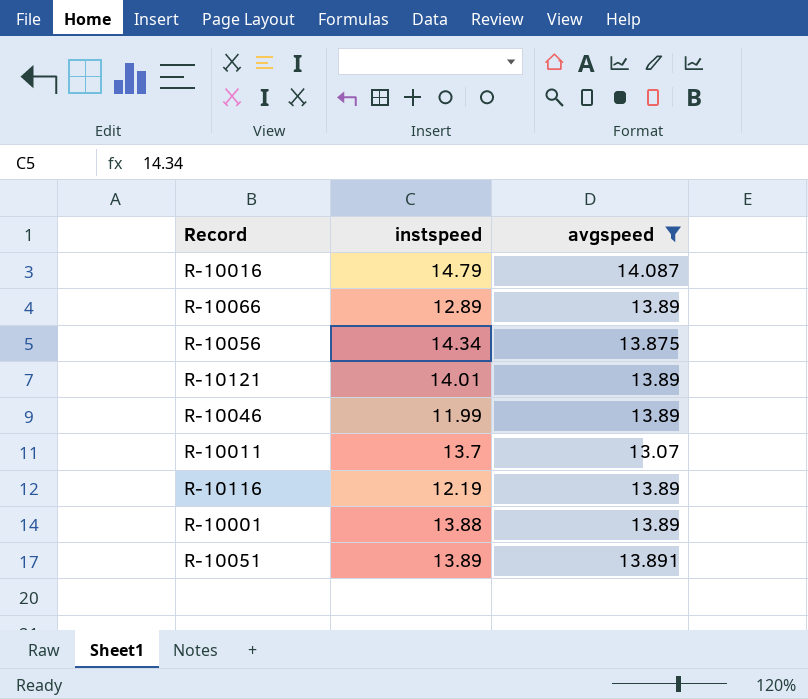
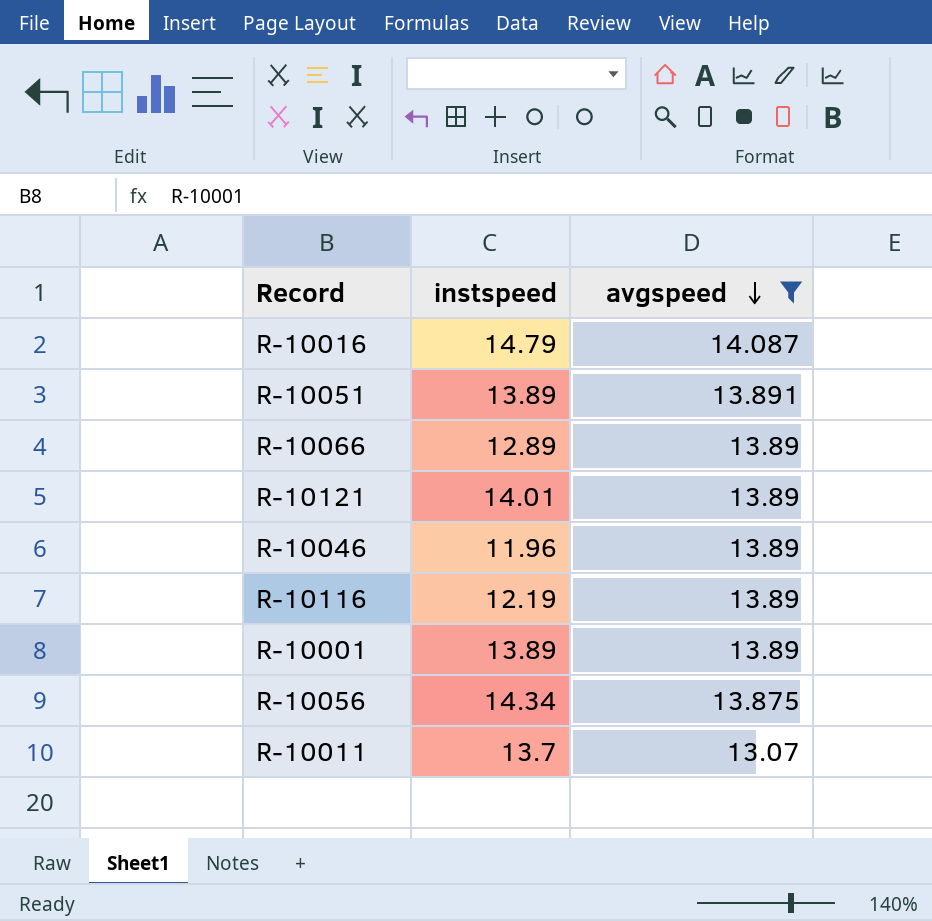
row order: none -> avgspeed descending
R-10046 | instspeed: 11.99 -> 11.96
R-10001 | instspeed: 13.88 -> 13.89

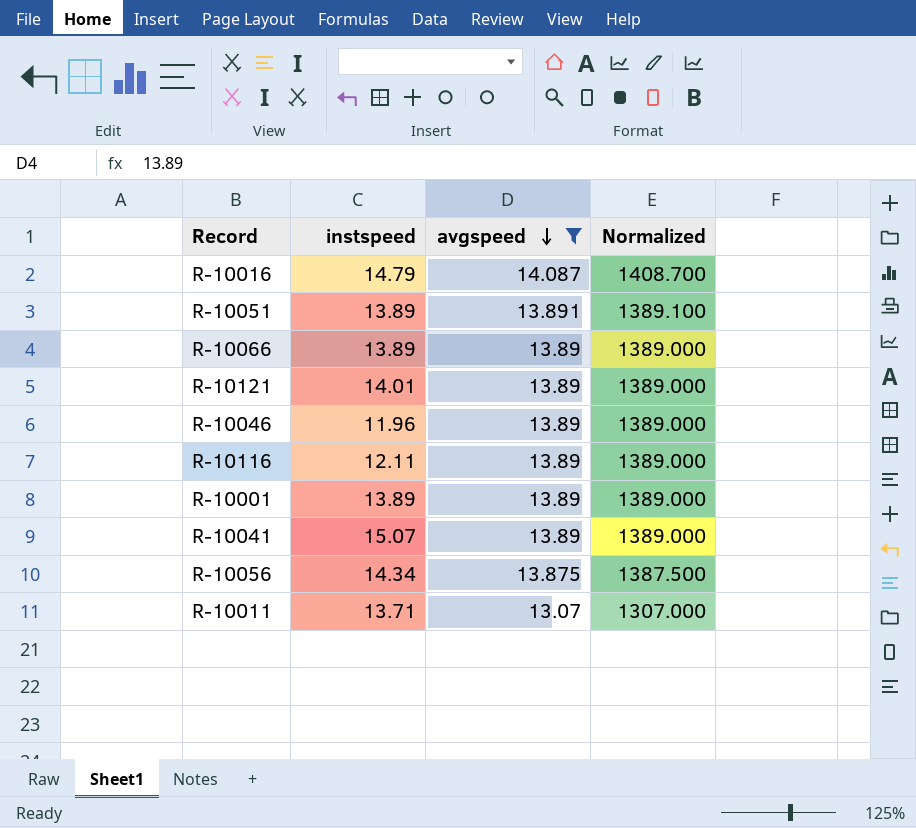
column Normalized | formula: none -> [avgspeed] * 100
R-10066 | instspeed: 12.89 -> 13.89
R-10116 | instspeed: 12.19 -> 12.11
row R-10041: none -> 15.07 | 13.89 | 1389.000
R-10011 | instspeed: 13.7 -> 13.71

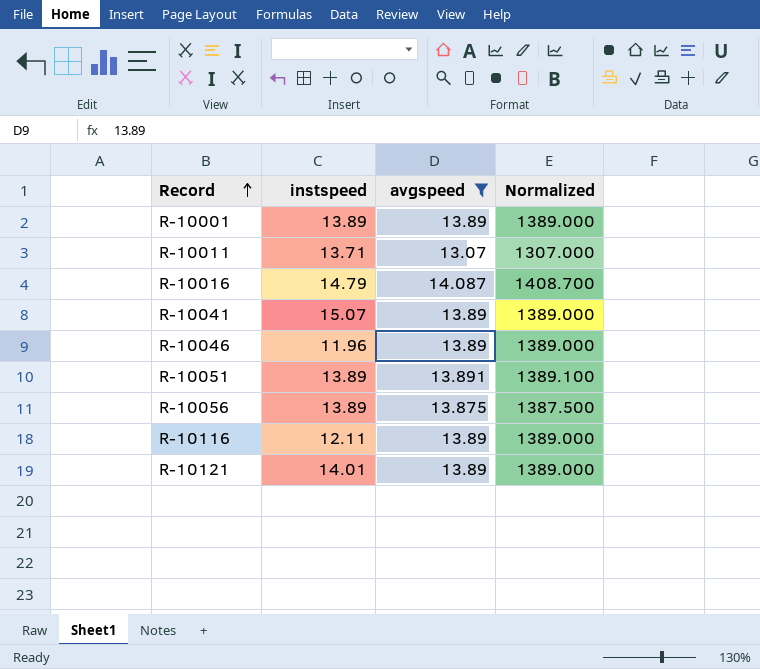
row order: avgspeed descending -> Record ascending
row R-10066: 13.89 | 13.89 | 1389.000 -> none
R-10056 | instspeed: 14.34 -> 13.89

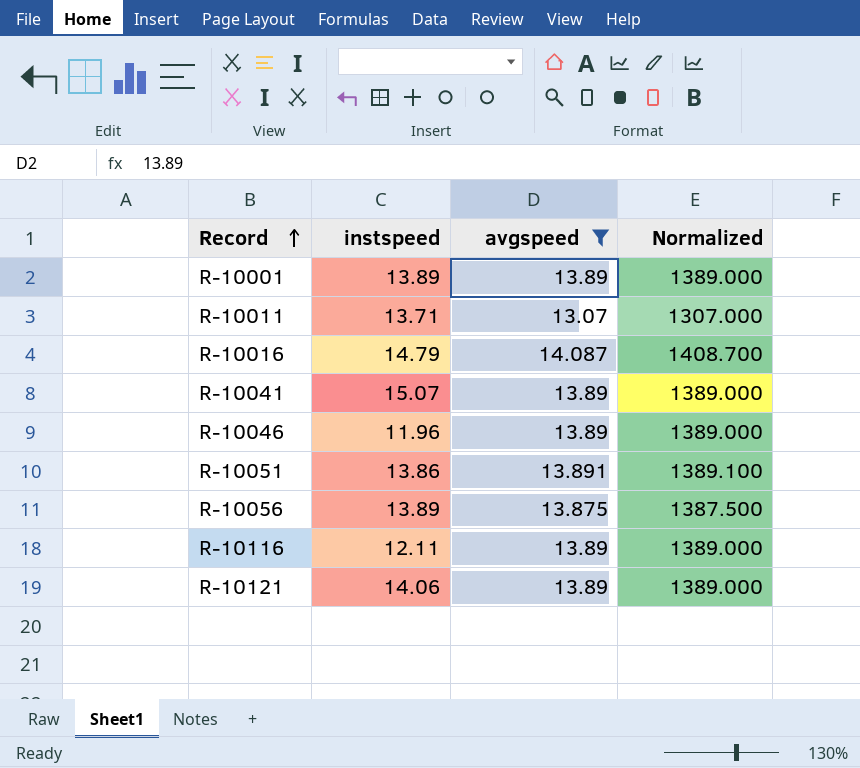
R-10051 | instspeed: 13.89 -> 13.86
R-10121 | instspeed: 14.01 -> 14.06

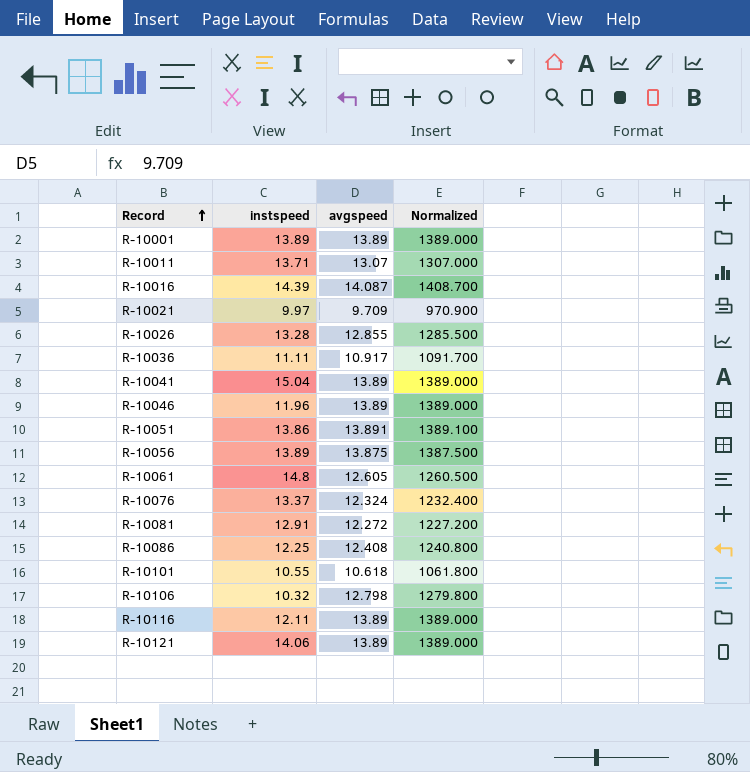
filter: avgspeed >= 13.07 -> none
R-10016 | instspeed: 14.79 -> 14.39
R-10041 | instspeed: 15.07 -> 15.04

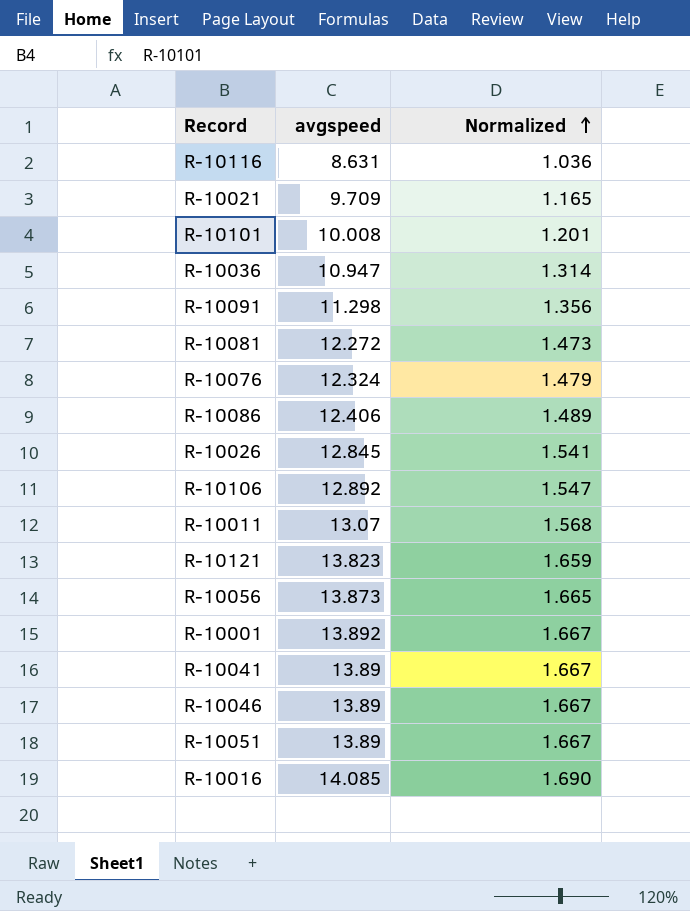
row order: Record ascending -> Normalized ascending
column instspeed | position: 2 -> none
column Normalized | formula: [avgspeed] * 100 -> [avgspeed] * 0.12
row R-10061: 14.8 | 12.605 | 1260.500 -> none
R-10116 | avgspeed: 13.89 -> 8.631
R-10101 | avgspeed: 10.618 -> 10.008
R-10036 | avgspeed: 10.917 -> 10.947
row R-10091: none -> 11.298 | 1.356
R-10086 | avgspeed: 12.408 -> 12.406
R-10026 | avgspeed: 12.855 -> 12.845
R-10106 | avgspeed: 12.798 -> 12.892
R-10121 | avgspeed: 13.89 -> 13.823
R-10056 | avgspeed: 13.875 -> 13.873
R-10001 | avgspeed: 13.89 -> 13.892
R-10051 | avgspeed: 13.891 -> 13.89
R-10016 | avgspeed: 14.087 -> 14.085

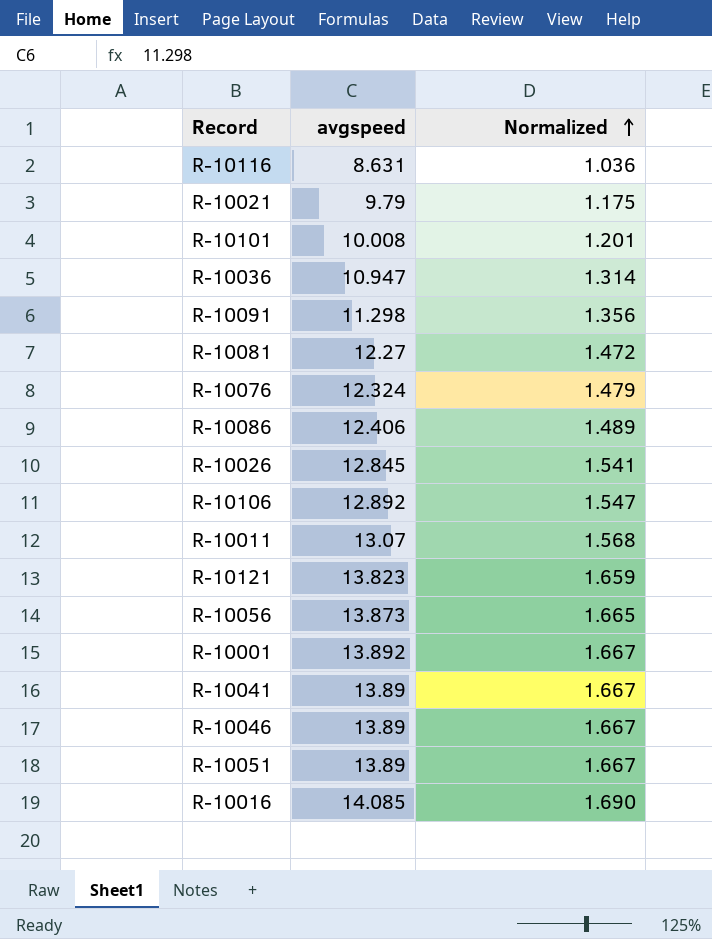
R-10021 | avgspeed: 9.709 -> 9.79
R-10021 | Normalized: 1.165 -> 1.175
R-10081 | avgspeed: 12.272 -> 12.27
R-10081 | Normalized: 1.473 -> 1.472

